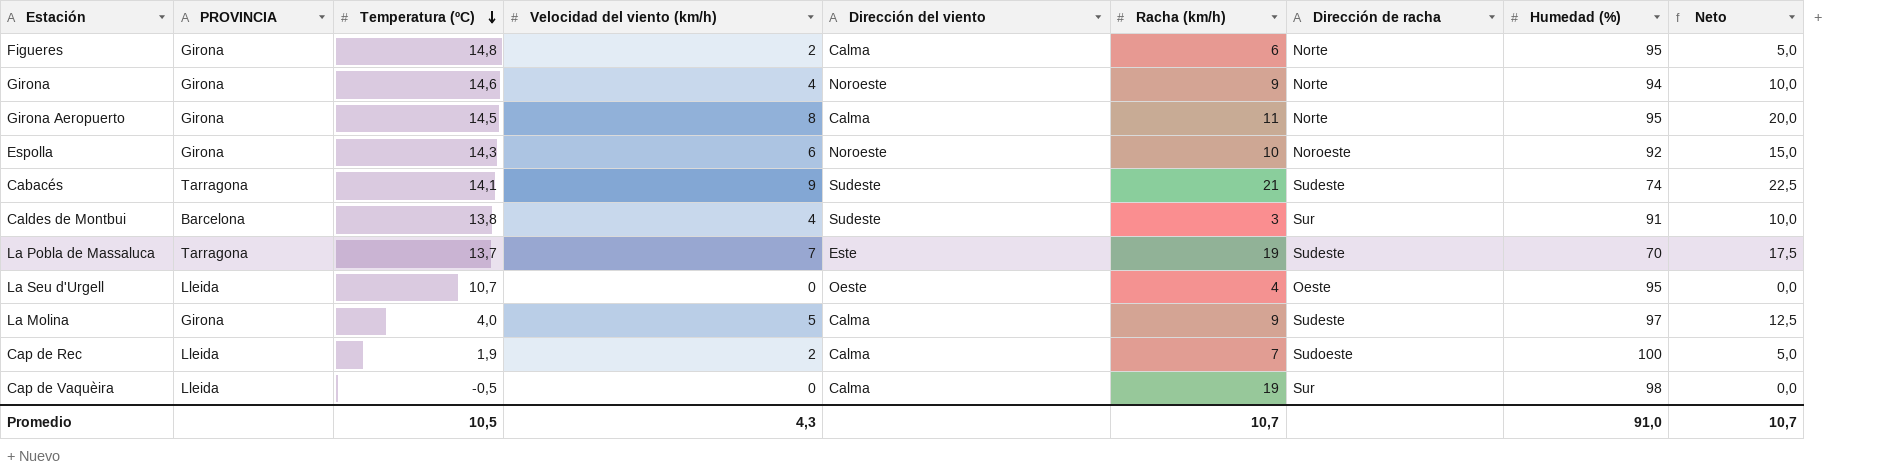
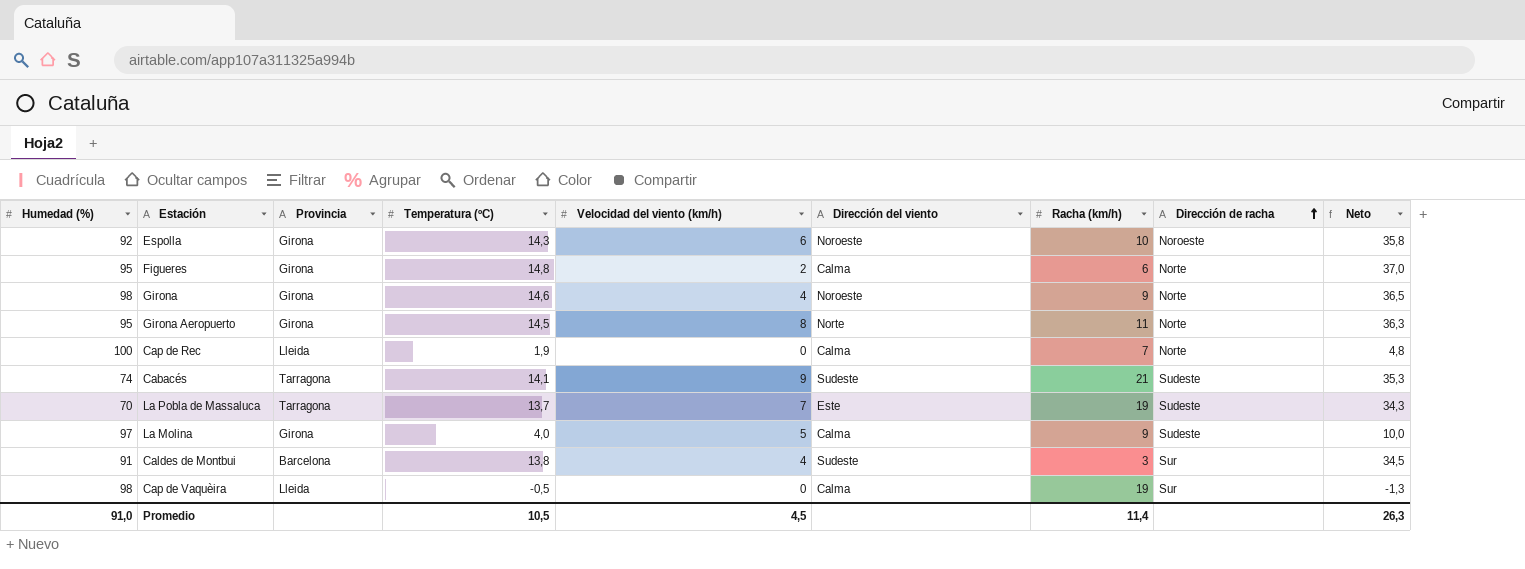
row order: Temperatura (ºC) descending -> Dirección de racha ascending
column Humedad (%) | position: 8 -> 1
column name: PROVINCIA -> Provincia
column Neto | formula: [Velocidad del viento (km/h)] * 2,5 -> [Temperatura (ºC)] * 2,5
row La Seu d'Urgell: Lleida | 10,7 | 0 | Oeste | 4 | Oeste | 95 | 0,0 -> none
Girona | Humedad (%): 94 -> 98
Girona Aeropuerto | Dirección del viento: Calma -> Norte
Cap de Rec | Velocidad del viento (km/h): 2 -> 0
Cap de Rec | Dirección de racha: Sudoeste -> Norte
Promedio | Velocidad del viento (km/h): 4,3 -> 4,5
Promedio | Racha (km/h): 10,7 -> 11,4
Promedio | Neto: 10,7 -> 26,3

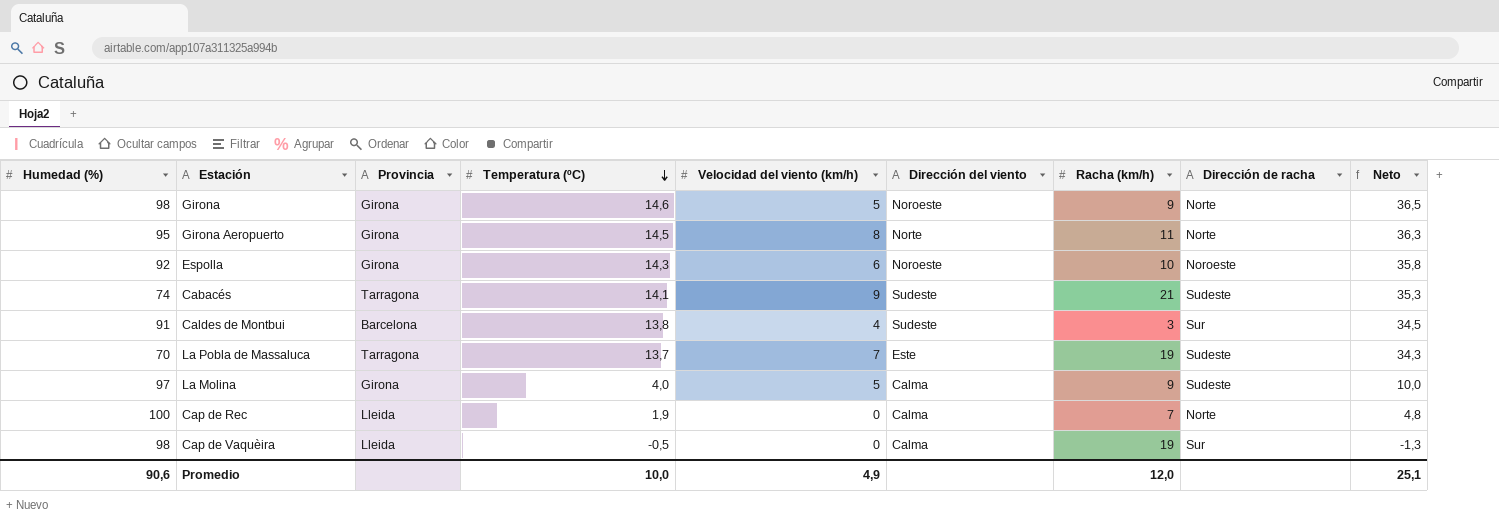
row order: Dirección de racha ascending -> Temperatura (ºC) descending
row Figueres: 95 | Girona | 14,8 | 2 | Calma | 6 | Norte | 37,0 -> none
Girona | Velocidad del viento (km/h): 4 -> 5
Promedio | Humedad (%): 91,0 -> 90,6
Promedio | Temperatura (ºC): 10,5 -> 10,0
Promedio | Velocidad del viento (km/h): 4,5 -> 4,9
Promedio | Racha (km/h): 11,4 -> 12,0
Promedio | Neto: 26,3 -> 25,1

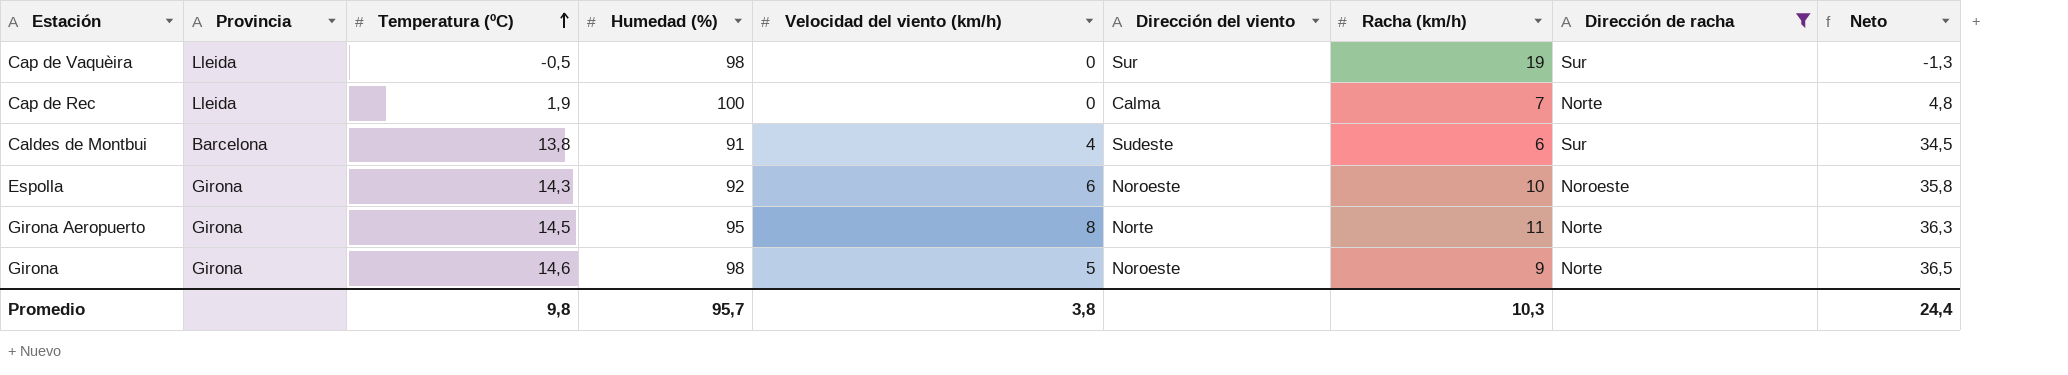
filter: none -> Dirección de racha != Sudeste
row order: Temperatura (ºC) descending -> Temperatura (ºC) ascending
column Humedad (%) | position: 1 -> 4
Cap de Vaquèira | Dirección del viento: Calma -> Sur
Caldes de Montbui | Racha (km/h): 3 -> 6
Promedio | Temperatura (ºC): 10,0 -> 9,8
Promedio | Humedad (%): 90,6 -> 95,7
Promedio | Velocidad del viento (km/h): 4,9 -> 3,8
Promedio | Racha (km/h): 12,0 -> 10,3
Promedio | Neto: 25,1 -> 24,4

